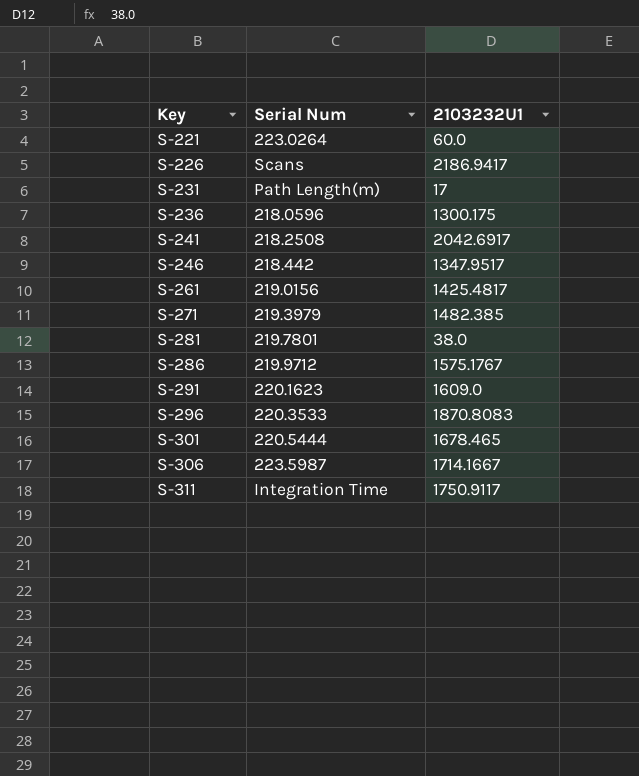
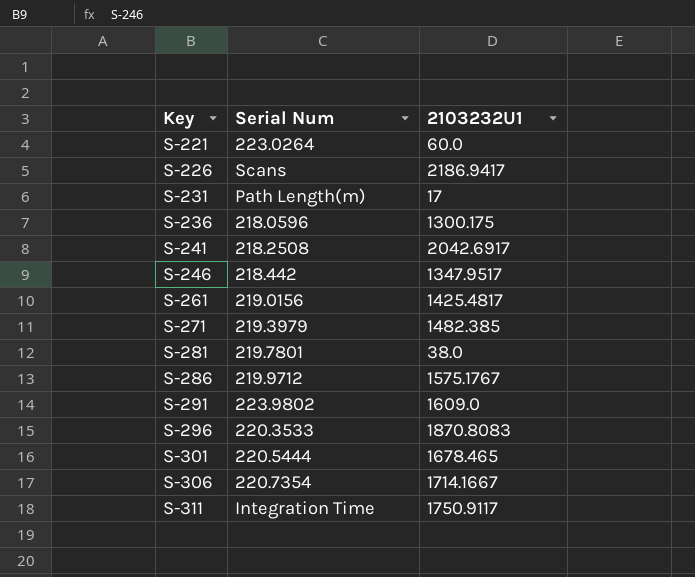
S-291 | Serial Num: 220.1623 -> 223.9802
S-306 | Serial Num: 223.5987 -> 220.7354

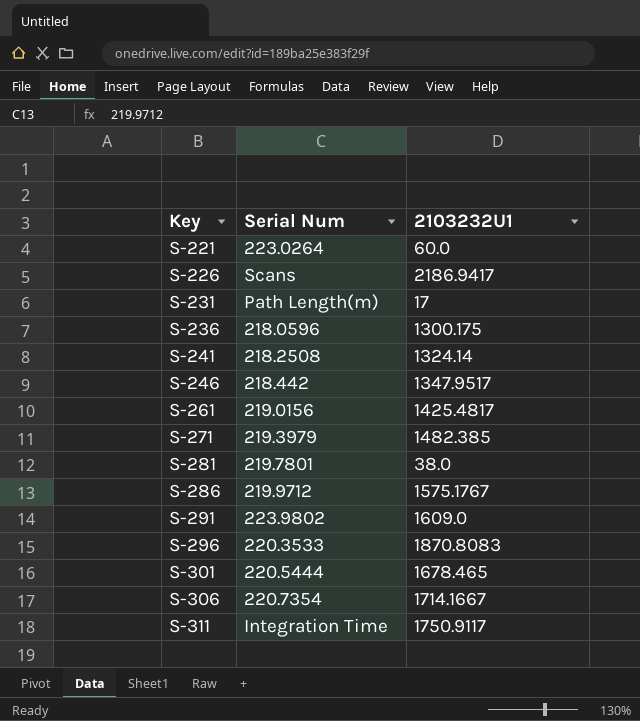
S-241 | 2103232U1: 2042.6917 -> 1324.14

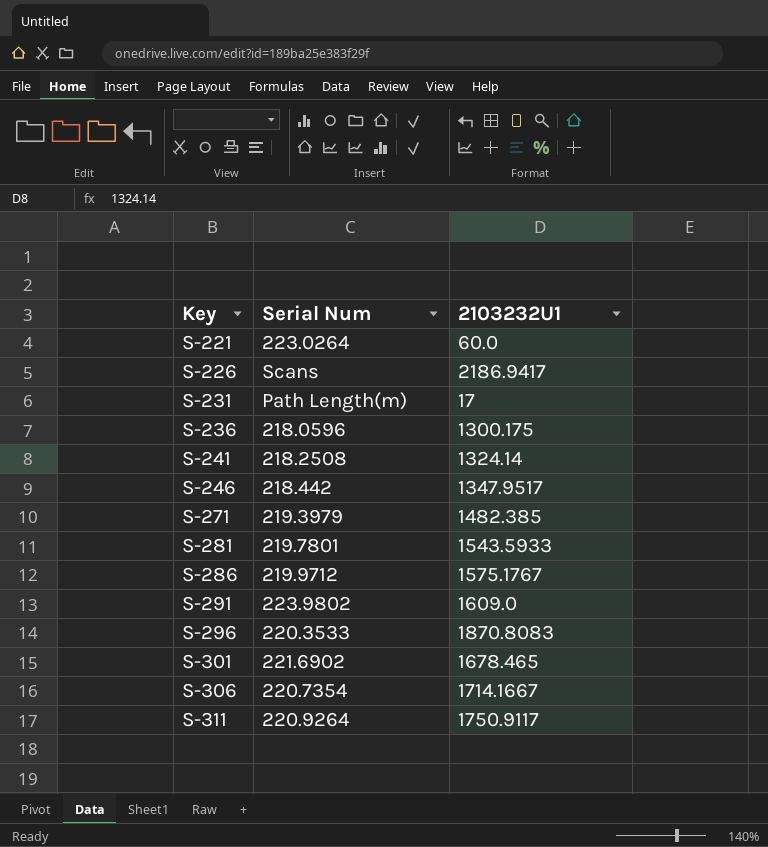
row S-261: 219.0156 | 1425.4817 -> none
S-281 | 2103232U1: 38.0 -> 1543.5933
S-301 | Serial Num: 220.5444 -> 221.6902
S-311 | Serial Num: Integration Time -> 220.9264

